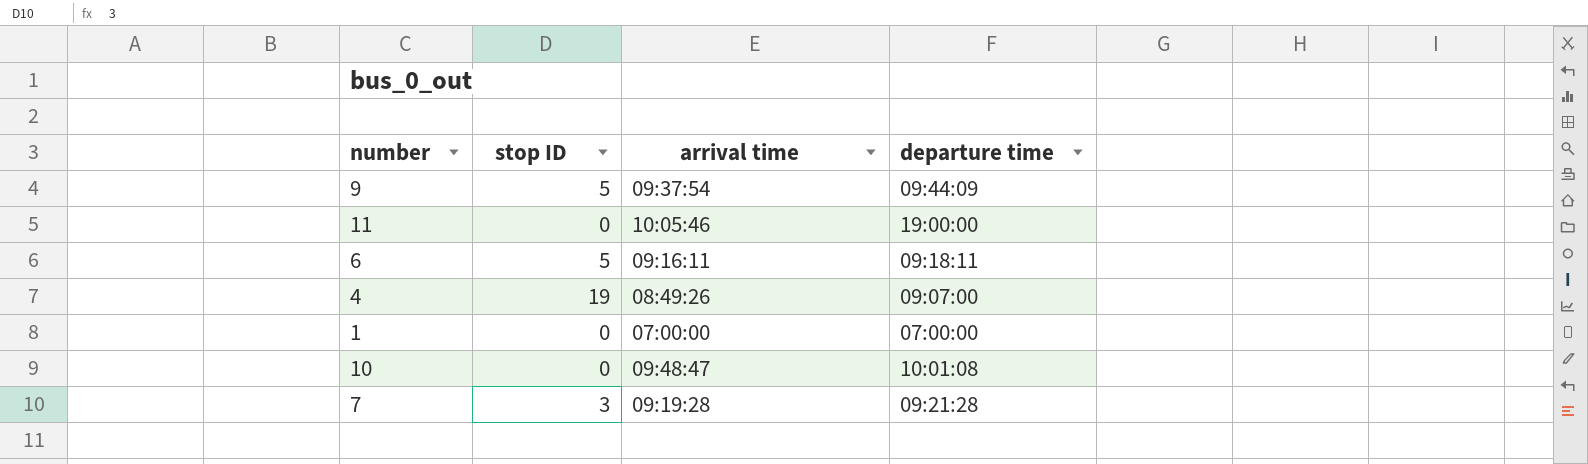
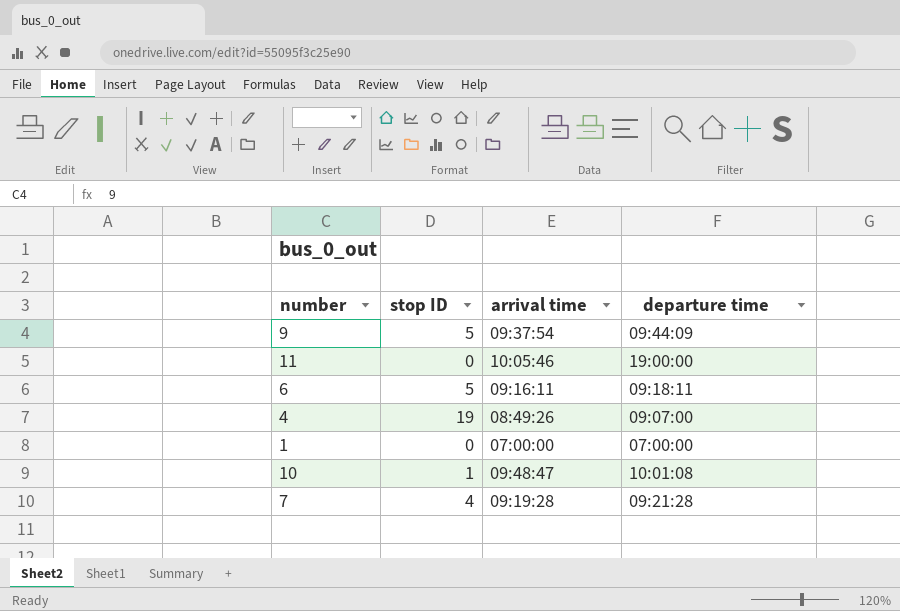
10 | stop ID: 0 -> 1
7 | stop ID: 3 -> 4

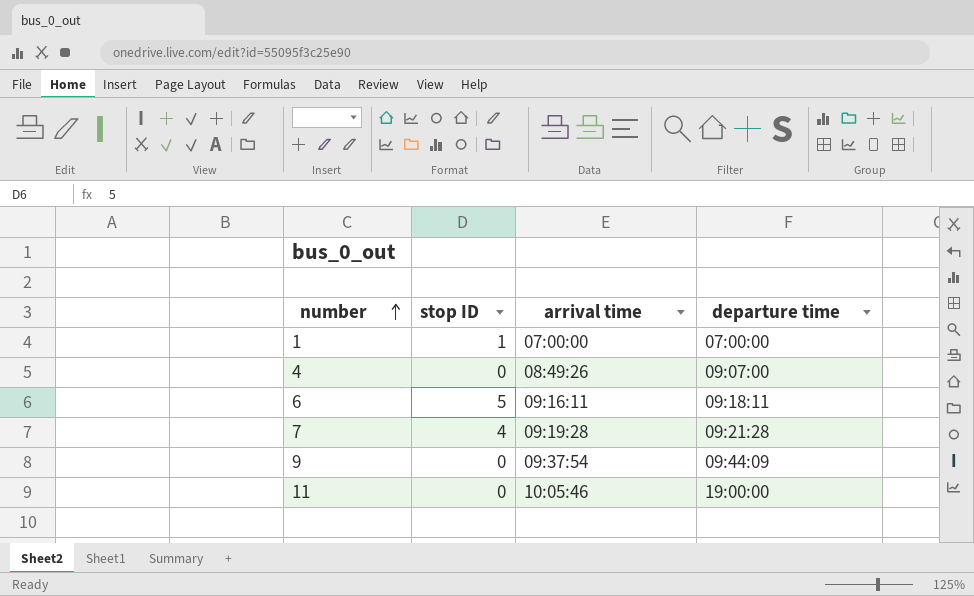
row order: none -> number ascending
row 10: 1 | 09:48:47 | 10:01:08 -> none
1 | stop ID: 0 -> 1
4 | stop ID: 19 -> 0
9 | stop ID: 5 -> 0

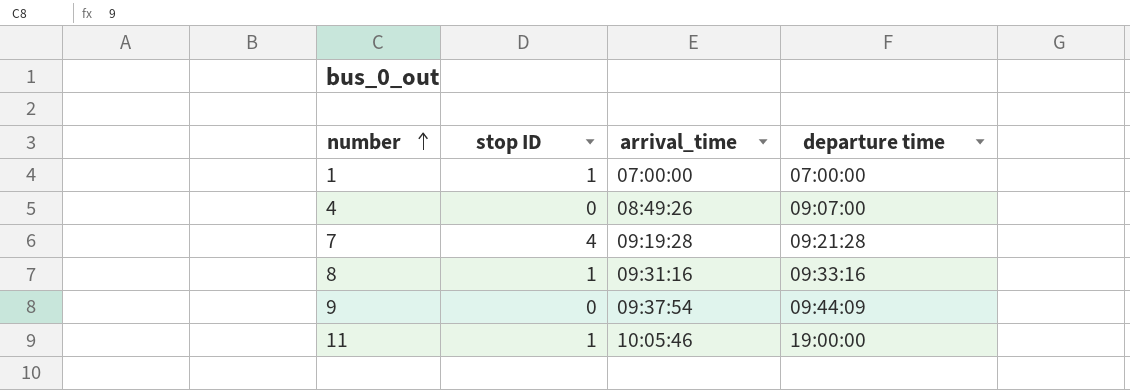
column name: arrival time -> arrival_time
row 6: 5 | 09:16:11 | 09:18:11 -> none
row 8: none -> 1 | 09:31:16 | 09:33:16
11 | stop ID: 0 -> 1

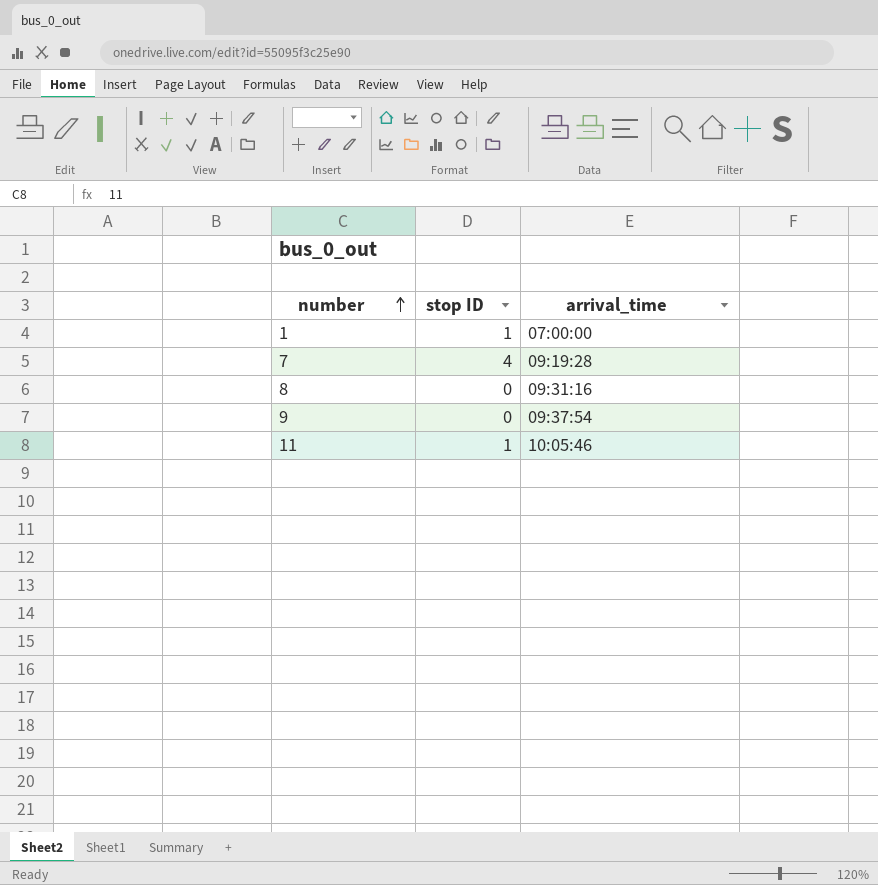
column departure time | position: 4 -> none
row 4: 0 | 08:49:26 | 09:07:00 -> none
8 | stop ID: 1 -> 0

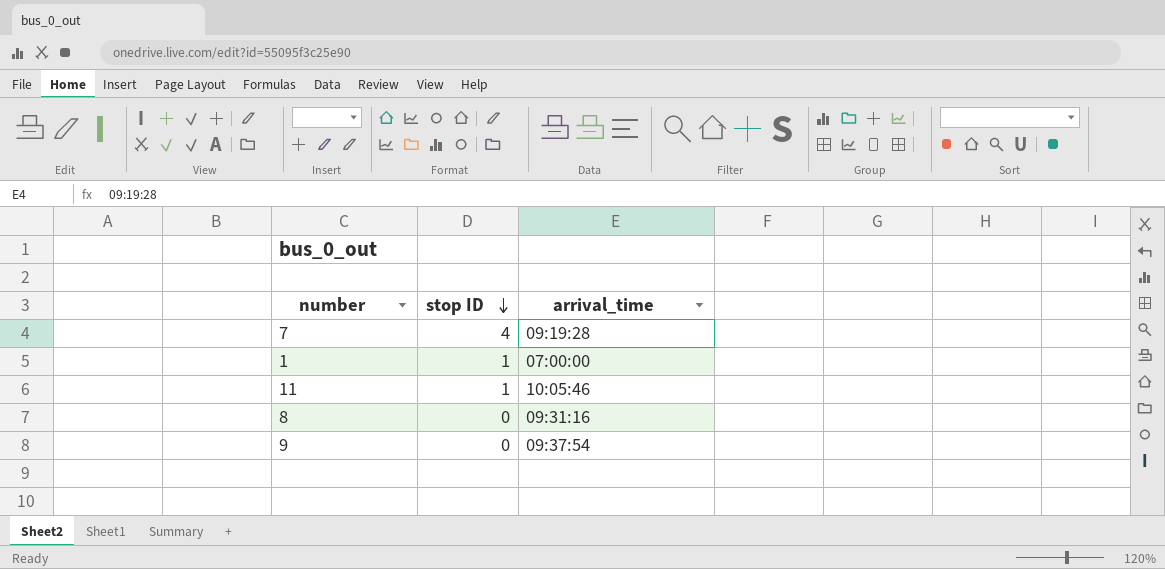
row order: number ascending -> stop ID descending

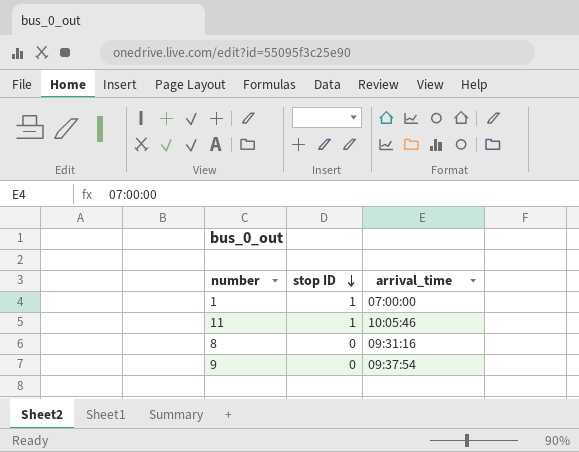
row 7: 4 | 09:19:28 -> none

